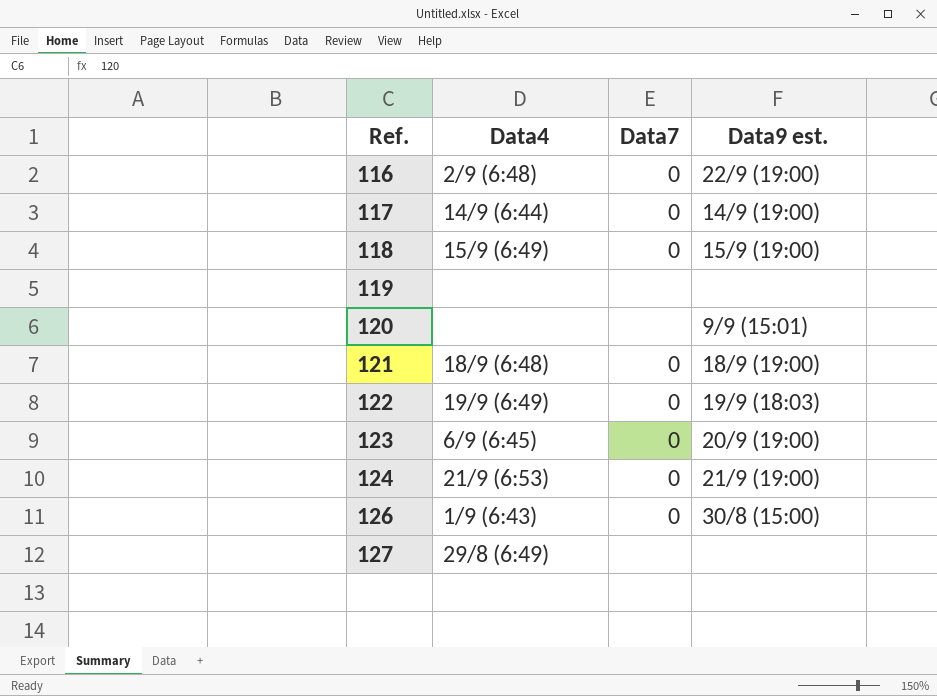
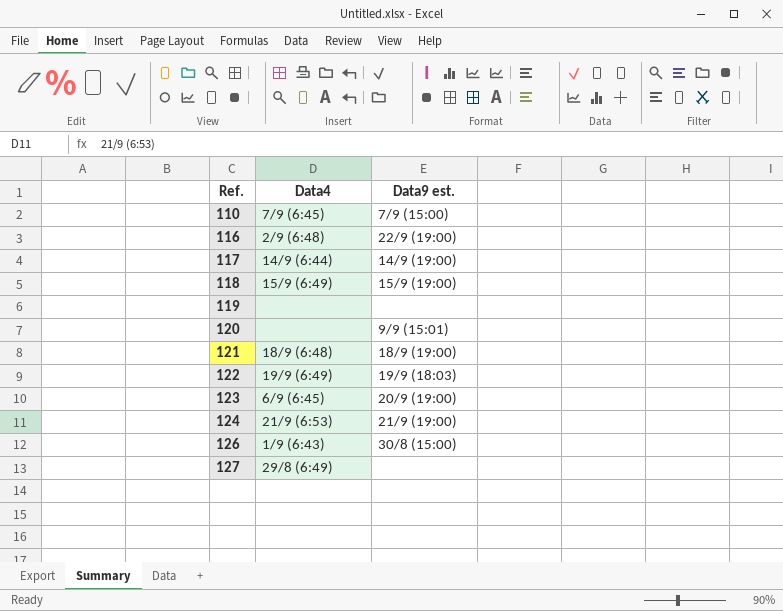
column Data7 | position: 3 -> none
row 110: none -> 7/9 (6:45) | 7/9 (15:00)

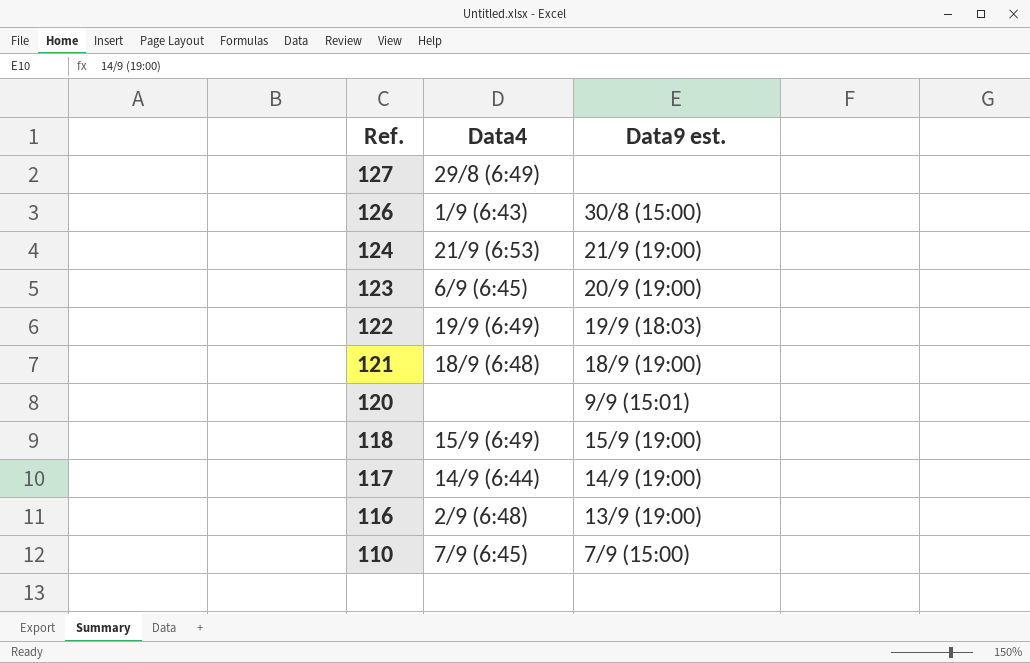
row order: Ref. ascending -> Ref. descending
row 119: none | none -> none
116 | Data9 est.: 22/9 (19:00) -> 13/9 (19:00)

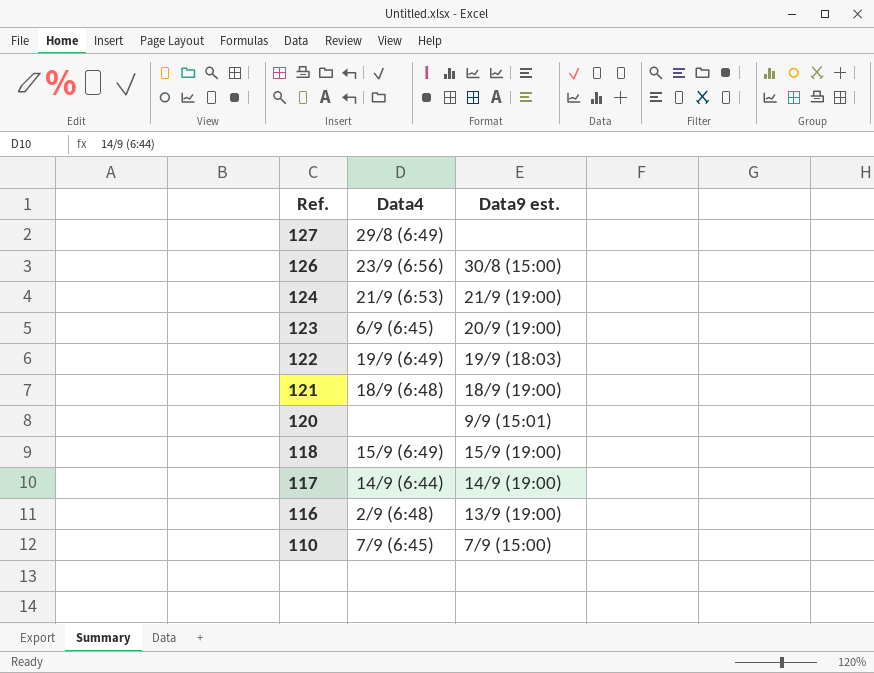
126 | Data4: 1/9 (6:43) -> 23/9 (6:56)

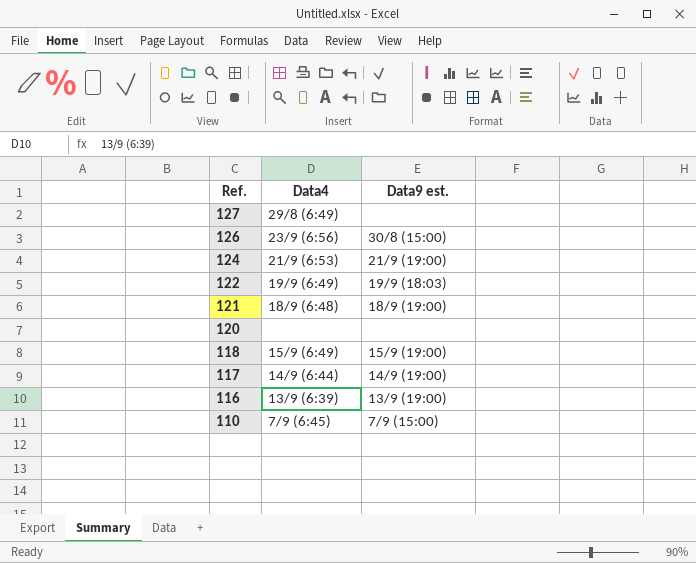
row 123: 6/9 (6:45) | 20/9 (19:00) -> none
120 | Data9 est.: 9/9 (15:01) -> none
116 | Data4: 2/9 (6:48) -> 13/9 (6:39)

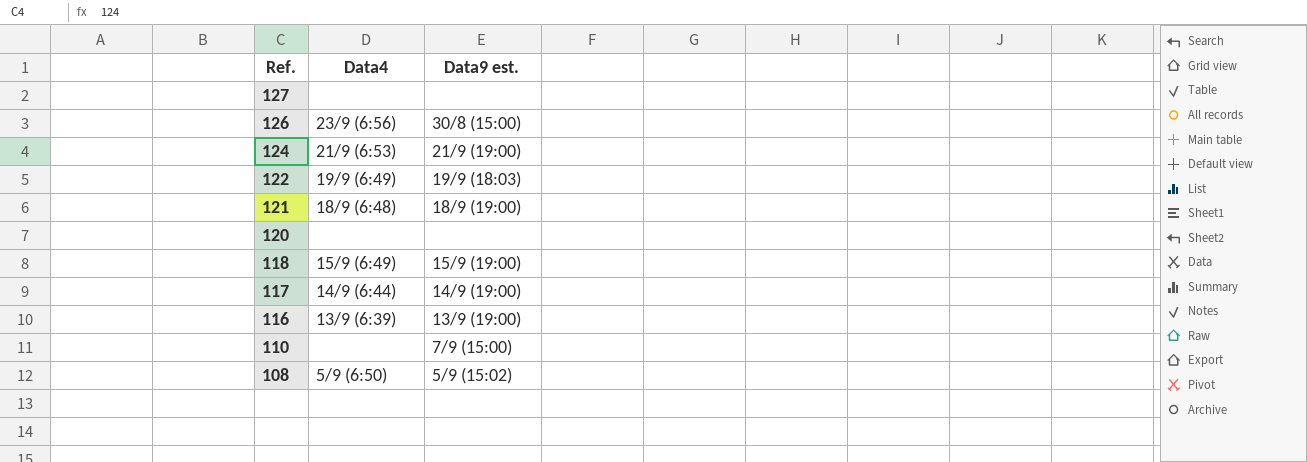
127 | Data4: 29/8 (6:49) -> none
110 | Data4: 7/9 (6:45) -> none
row 108: none -> 5/9 (6:50) | 5/9 (15:02)

